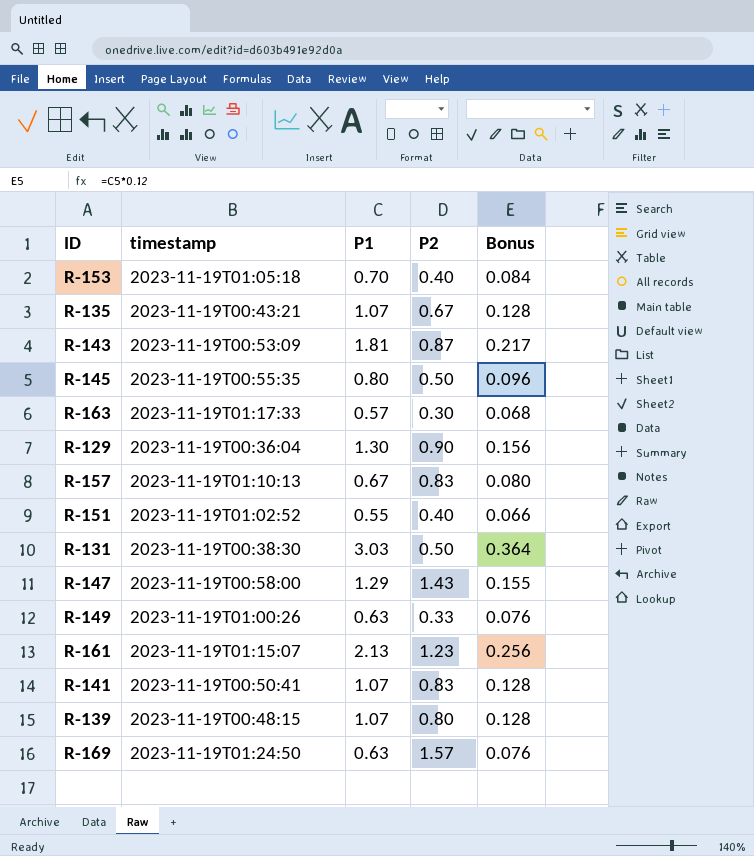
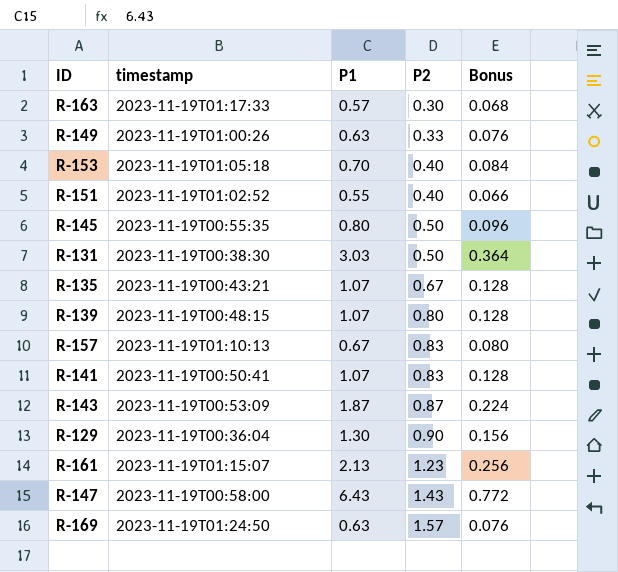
row order: none -> P2 ascending
R-143 | P1: 1.81 -> 1.87
R-143 | Bonus: 0.217 -> 0.224
R-147 | P1: 1.29 -> 6.43
R-147 | Bonus: 0.155 -> 0.772

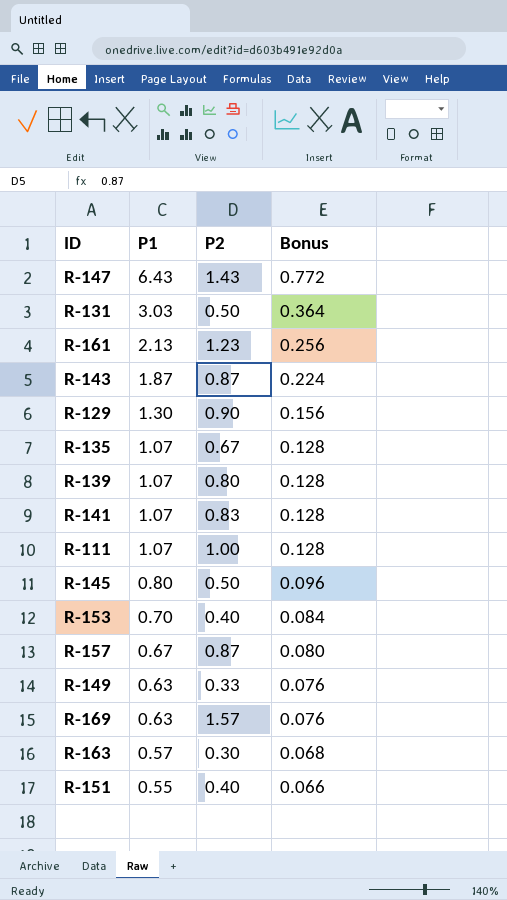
row order: P2 ascending -> P1 descending
column timestamp | position: 2 -> none
row R-111: none -> 1.07 | 1.00 | 0.128
R-157 | P2: 0.83 -> 0.87

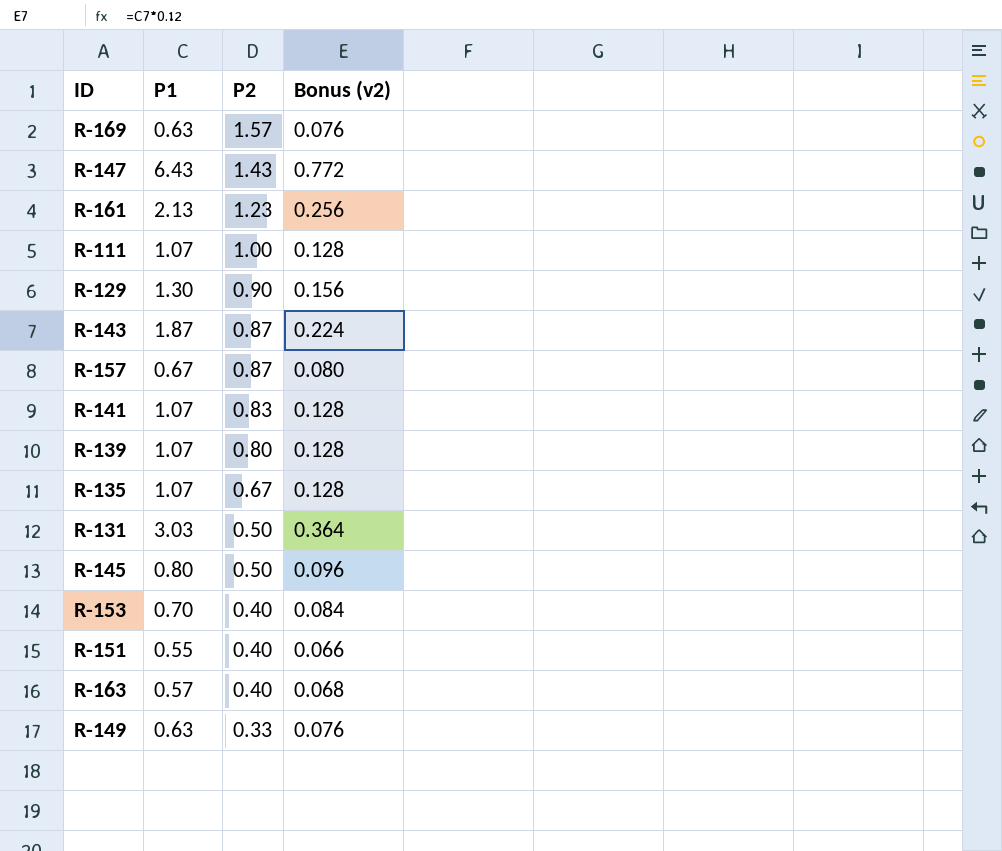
row order: P1 descending -> P2 descending
column name: Bonus -> Bonus (v2)
R-163 | P2: 0.30 -> 0.40

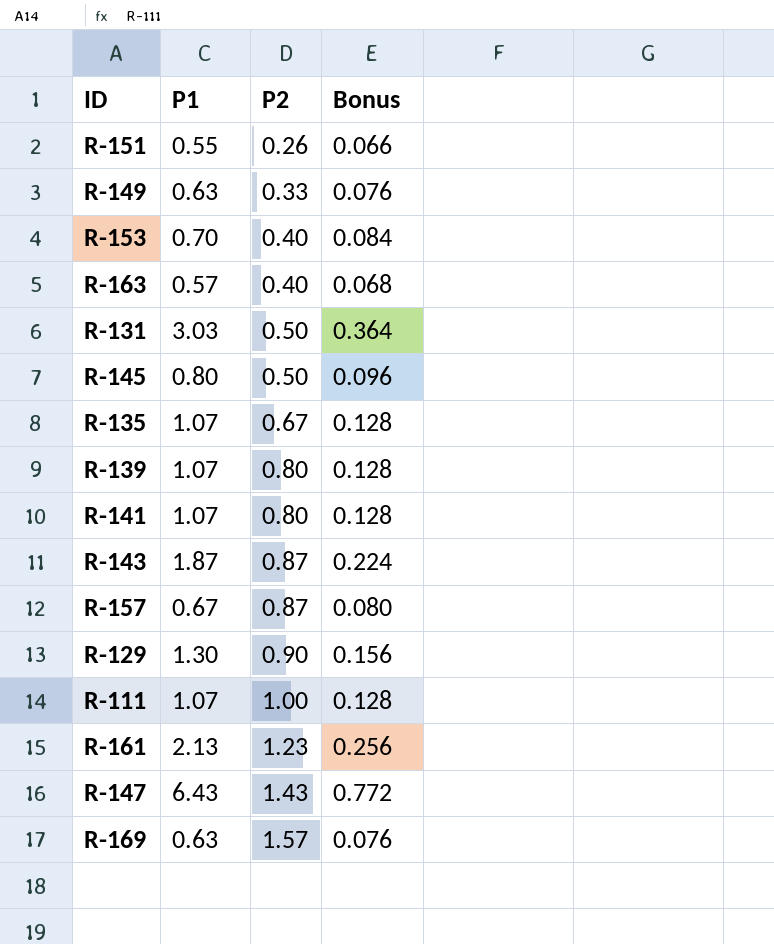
row order: P2 descending -> P2 ascending
column name: Bonus (v2) -> Bonus
R-151 | P2: 0.40 -> 0.26
R-141 | P2: 0.83 -> 0.80

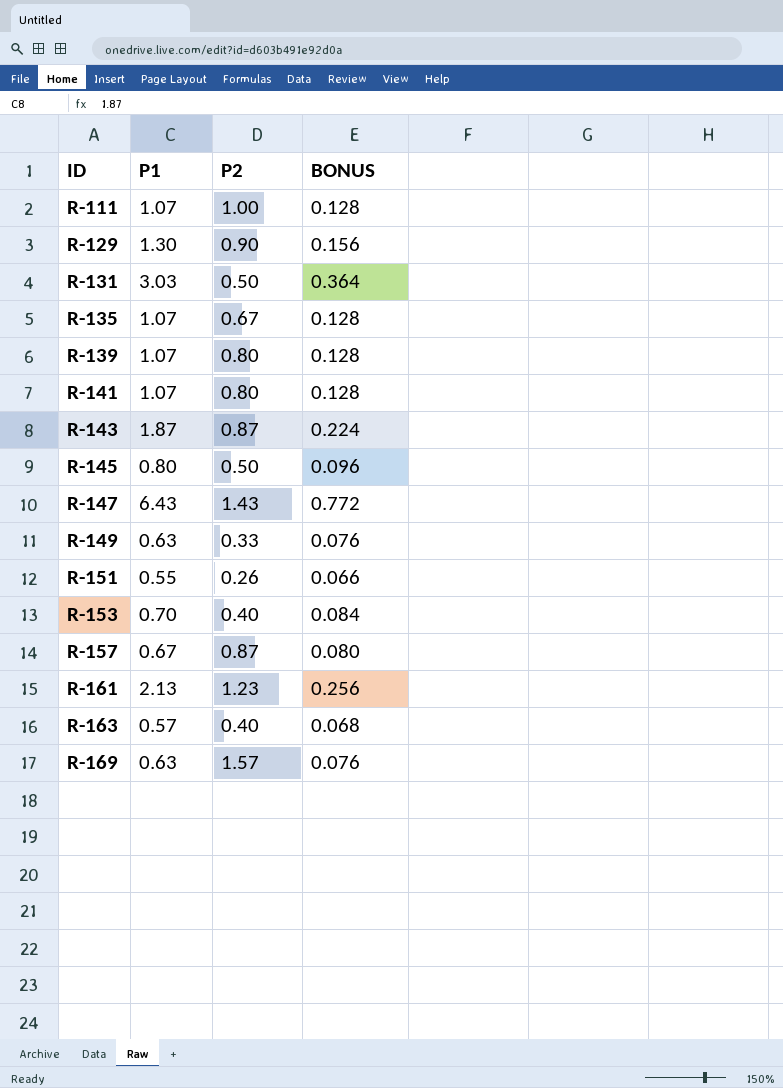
row order: P2 ascending -> ID ascending
column name: Bonus -> BONUS

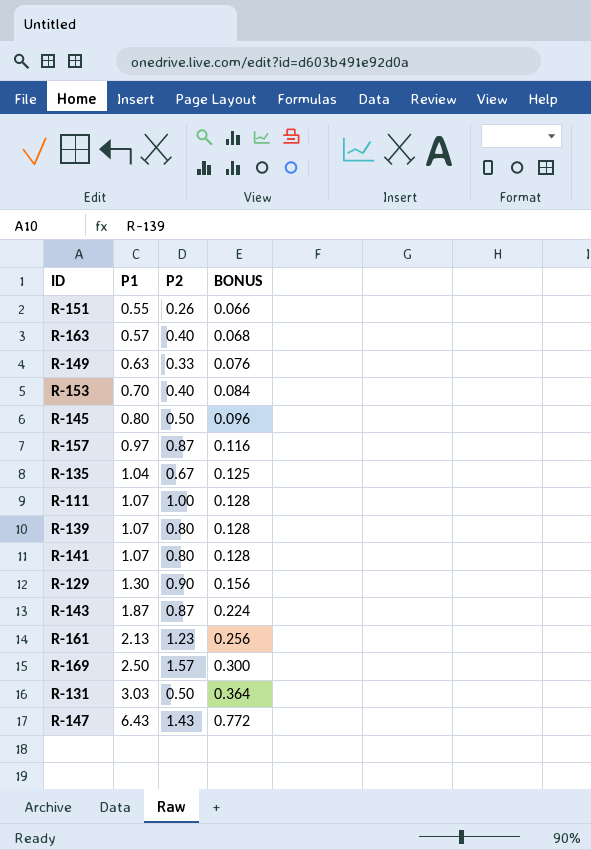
row order: ID ascending -> P1 ascending
R-157 | P1: 0.67 -> 0.97
R-157 | BONUS: 0.080 -> 0.116
R-135 | P1: 1.07 -> 1.04
R-135 | BONUS: 0.128 -> 0.125
R-169 | P1: 0.63 -> 2.50
R-169 | BONUS: 0.076 -> 0.300

